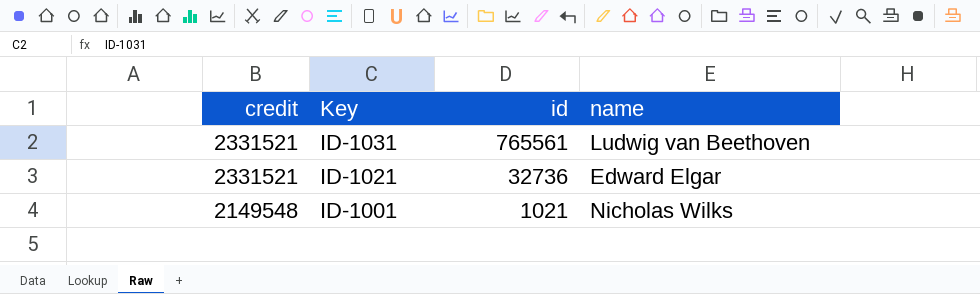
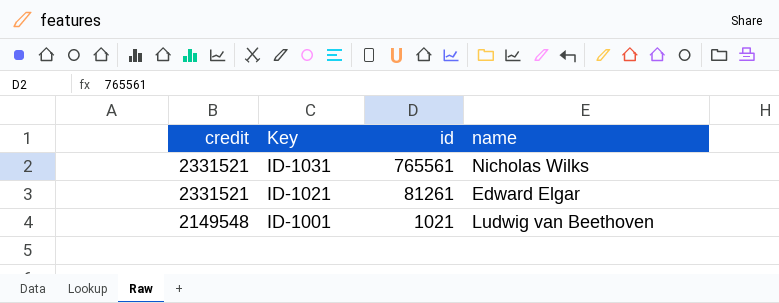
ID-1031 | name: Ludwig van Beethoven -> Nicholas Wilks
ID-1021 | id: 32736 -> 81261
ID-1001 | name: Nicholas Wilks -> Ludwig van Beethoven

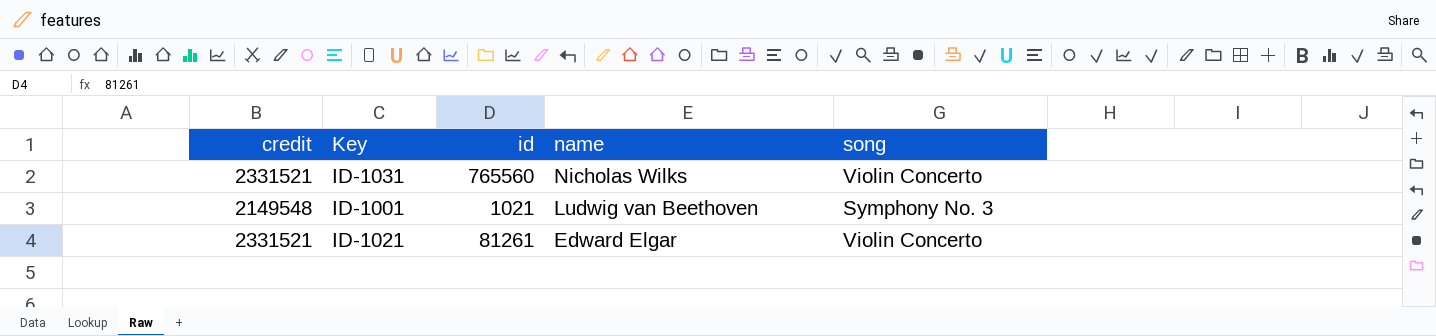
row order: credit descending -> name descending
column song | position: none -> 5
ID-1031 | id: 765561 -> 765560

